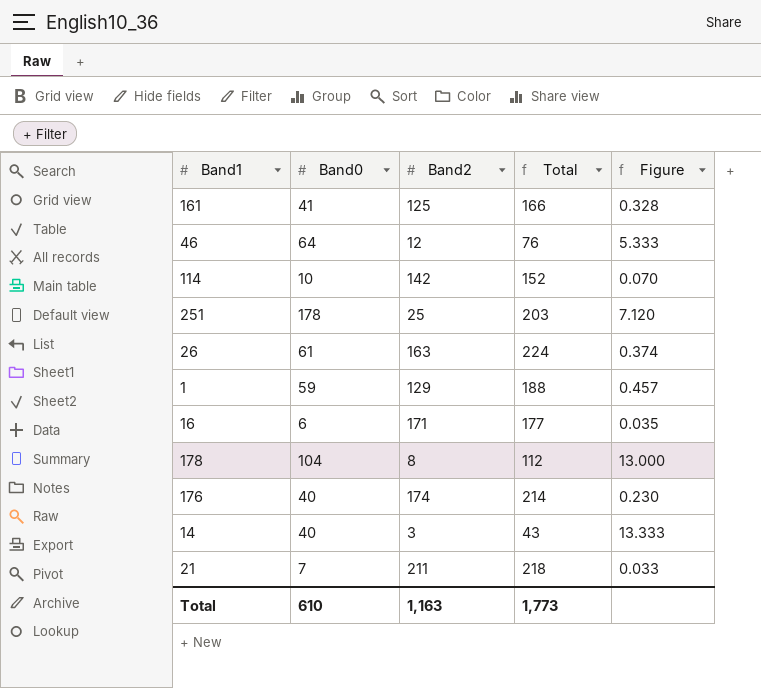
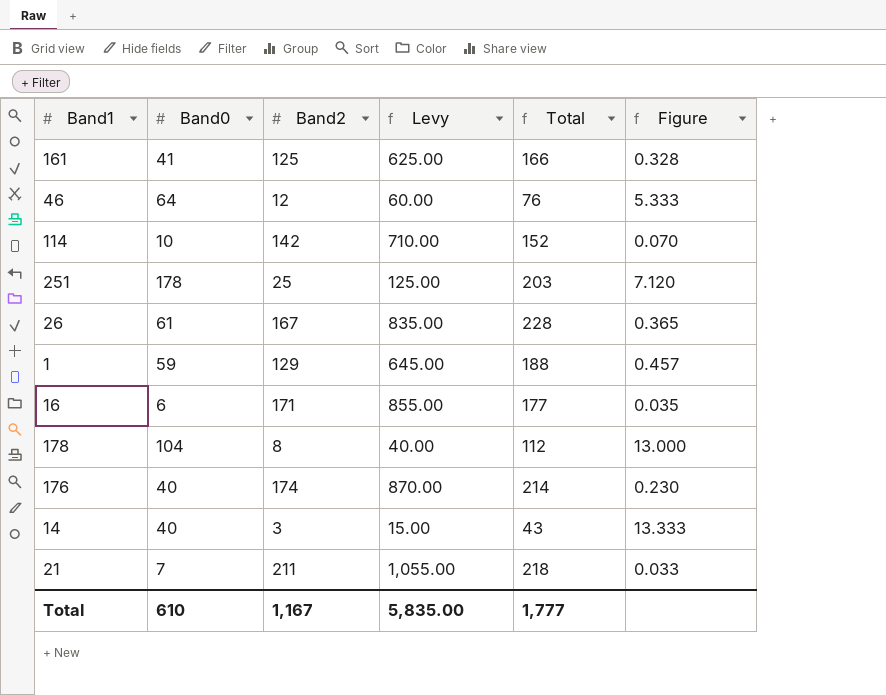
column Levy | formula: none -> [Band2] * 5
26 | Band2: 163 -> 167
26 | Total: 224 -> 228
26 | Figure: 0.374 -> 0.365
Total | Band2: 1,163 -> 1,167
Total | Total: 1,773 -> 1,777

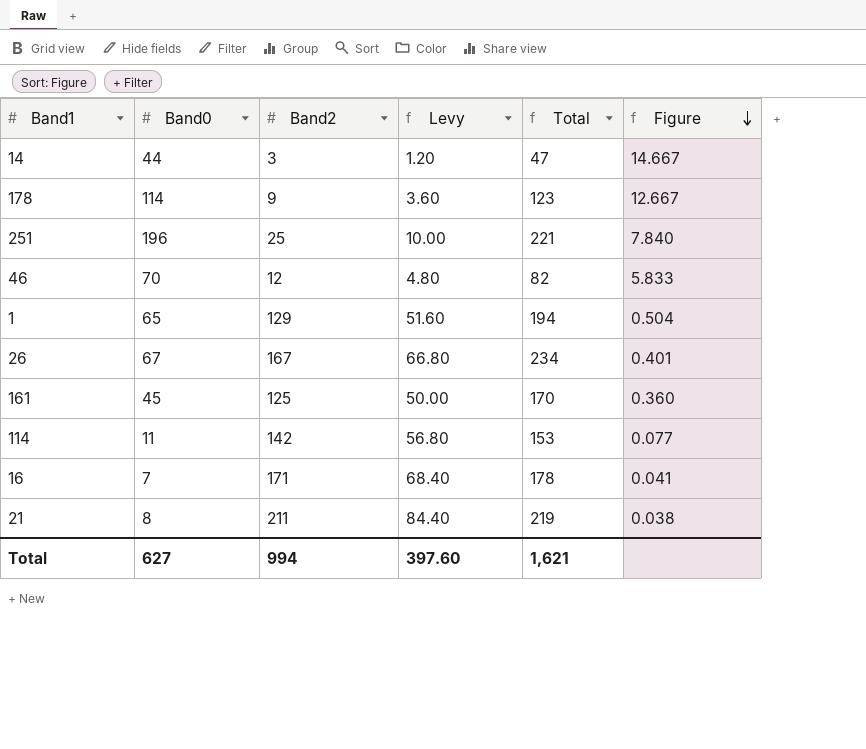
row order: none -> Figure descending
column Levy | formula: [Band2] * 5 -> [Band2] * 0.4
row 176: 40 | 174 | 870.00 | 214 | 0.230 -> none
14 | Band0: 40 -> 44
14 | Total: 43 -> 47
14 | Figure: 13.333 -> 14.667
178 | Band0: 104 -> 114
178 | Band2: 8 -> 9
178 | Total: 112 -> 123
178 | Figure: 13.000 -> 12.667
251 | Band0: 178 -> 196
251 | Total: 203 -> 221
251 | Figure: 7.120 -> 7.840
46 | Band0: 64 -> 70
46 | Total: 76 -> 82
46 | Figure: 5.333 -> 5.833
1 | Band0: 59 -> 65
1 | Total: 188 -> 194
1 | Figure: 0.457 -> 0.504
26 | Band0: 61 -> 67
26 | Total: 228 -> 234
26 | Figure: 0.365 -> 0.401
161 | Band0: 41 -> 45
161 | Total: 166 -> 170
161 | Figure: 0.328 -> 0.360
114 | Band0: 10 -> 11
114 | Total: 152 -> 153
114 | Figure: 0.070 -> 0.077
16 | Band0: 6 -> 7
16 | Total: 177 -> 178
16 | Figure: 0.035 -> 0.041
21 | Band0: 7 -> 8
21 | Total: 218 -> 219
21 | Figure: 0.033 -> 0.038
Total | Band0: 610 -> 627
Total | Band2: 1,167 -> 994
Total | Levy: 5,835.00 -> 397.60
Total | Total: 1,777 -> 1,621

